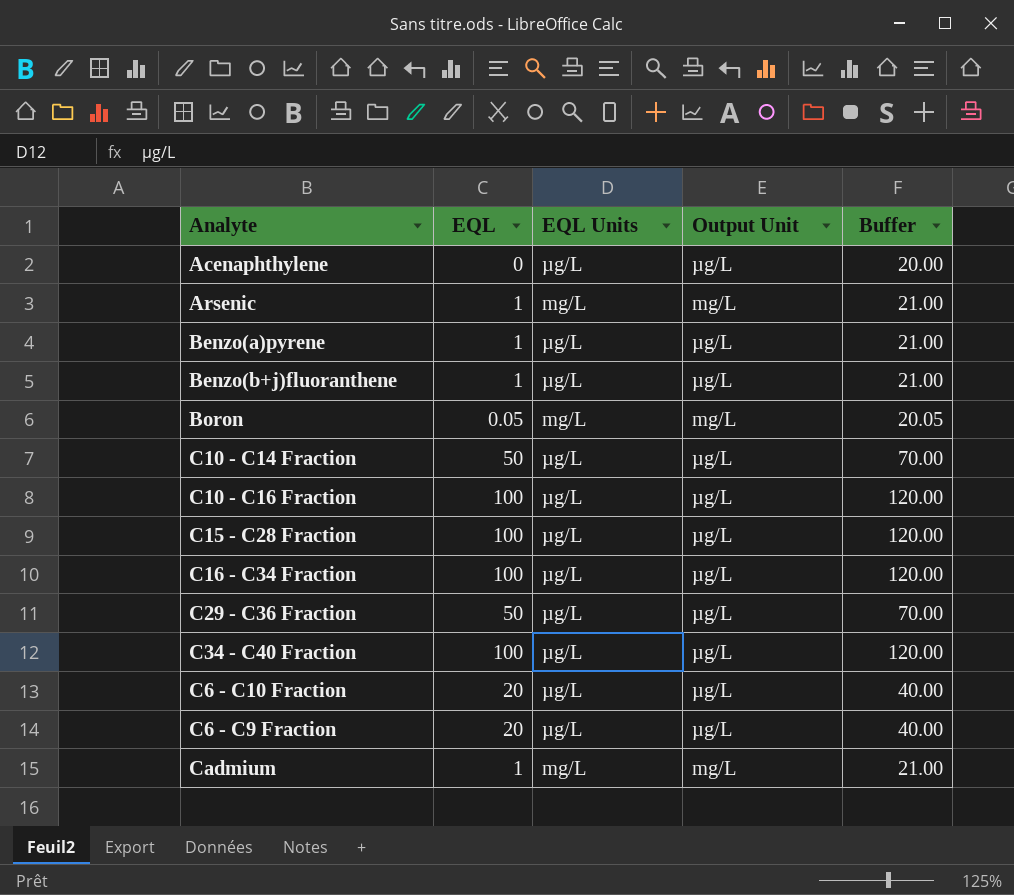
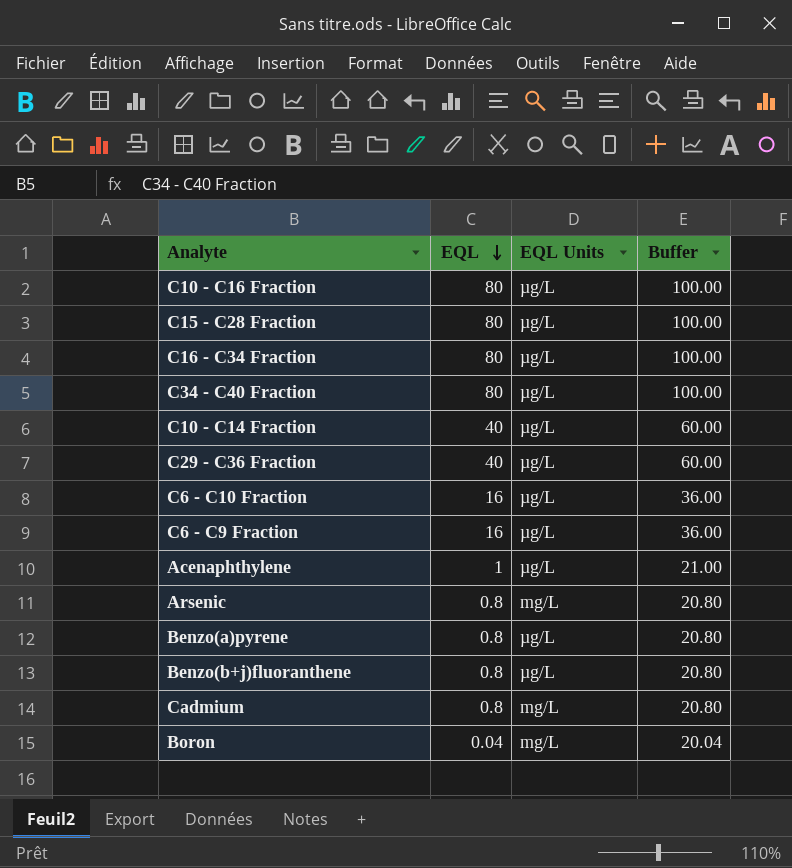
row order: none -> EQL descending
column Output Unit | position: 4 -> none
C10 - C16 Fraction | EQL: 100 -> 80
C10 - C16 Fraction | Buffer: 120.00 -> 100.00
C15 - C28 Fraction | EQL: 100 -> 80
C15 - C28 Fraction | Buffer: 120.00 -> 100.00
C16 - C34 Fraction | EQL: 100 -> 80
C16 - C34 Fraction | Buffer: 120.00 -> 100.00
C34 - C40 Fraction | EQL: 100 -> 80
C34 - C40 Fraction | Buffer: 120.00 -> 100.00
C10 - C14 Fraction | EQL: 50 -> 40
C10 - C14 Fraction | Buffer: 70.00 -> 60.00
C29 - C36 Fraction | EQL: 50 -> 40
C29 - C36 Fraction | Buffer: 70.00 -> 60.00
C6 - C10 Fraction | EQL: 20 -> 16
C6 - C10 Fraction | Buffer: 40.00 -> 36.00
C6 - C9 Fraction | EQL: 20 -> 16
C6 - C9 Fraction | Buffer: 40.00 -> 36.00
Acenaphthylene | EQL: 0 -> 1
Acenaphthylene | Buffer: 20.00 -> 21.00
Arsenic | EQL: 1 -> 0.8
Arsenic | Buffer: 21.00 -> 20.80
Benzo(a)pyrene | EQL: 1 -> 0.8
Benzo(a)pyrene | Buffer: 21.00 -> 20.80
Benzo(b+j)fluoranthene | EQL: 1 -> 0.8
Benzo(b+j)fluoranthene | Buffer: 21.00 -> 20.80
Cadmium | EQL: 1 -> 0.8
Cadmium | Buffer: 21.00 -> 20.80
Boron | EQL: 0.05 -> 0.04
Boron | Buffer: 20.05 -> 20.04

